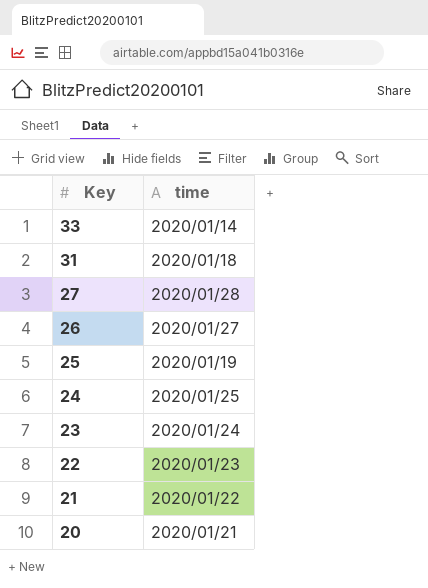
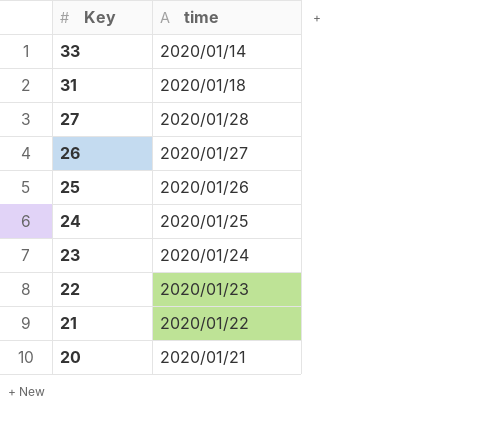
25 | time: 2020/01/19 -> 2020/01/26

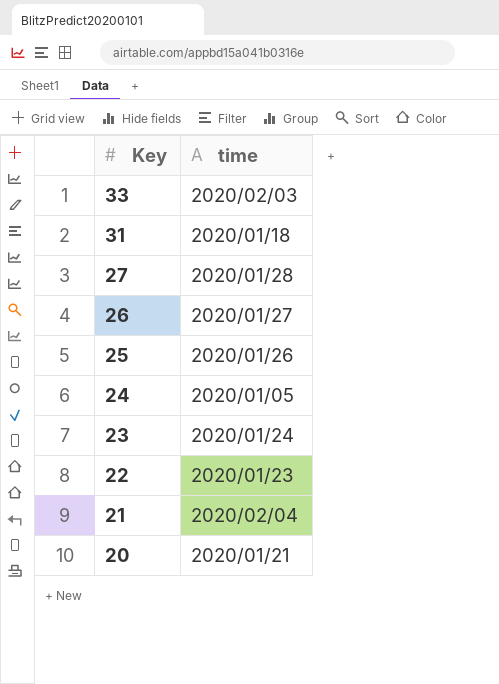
33 | time: 2020/01/14 -> 2020/02/03
24 | time: 2020/01/25 -> 2020/01/05
21 | time: 2020/01/22 -> 2020/02/04

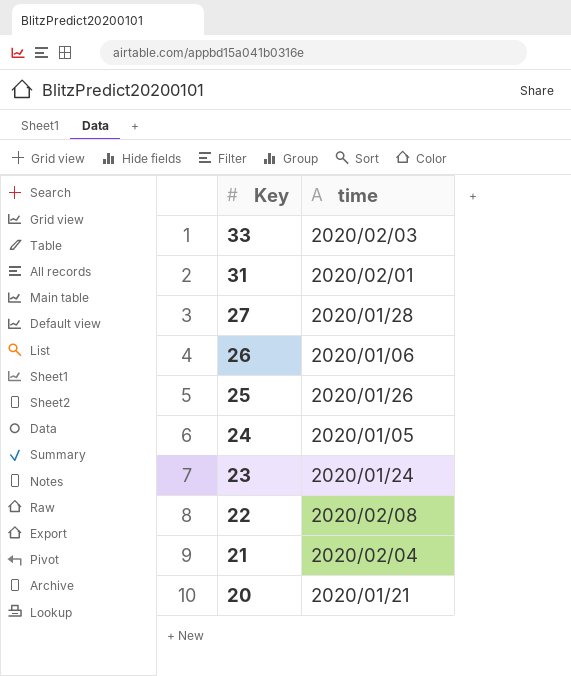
31 | time: 2020/01/18 -> 2020/02/01
26 | time: 2020/01/27 -> 2020/01/06
22 | time: 2020/01/23 -> 2020/02/08

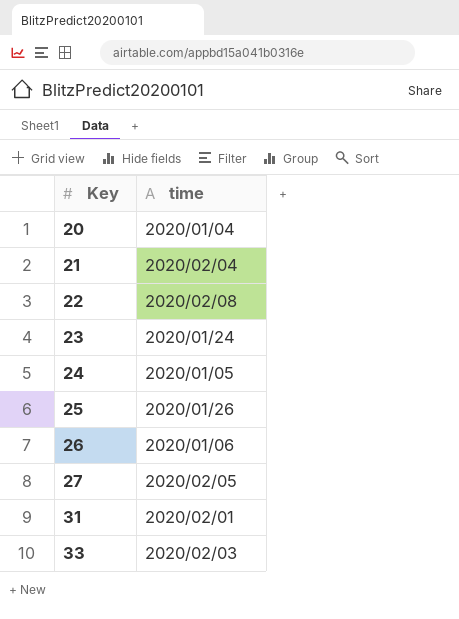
row order: Key descending -> Key ascending
20 | time: 2020/01/21 -> 2020/01/04
27 | time: 2020/01/28 -> 2020/02/05

